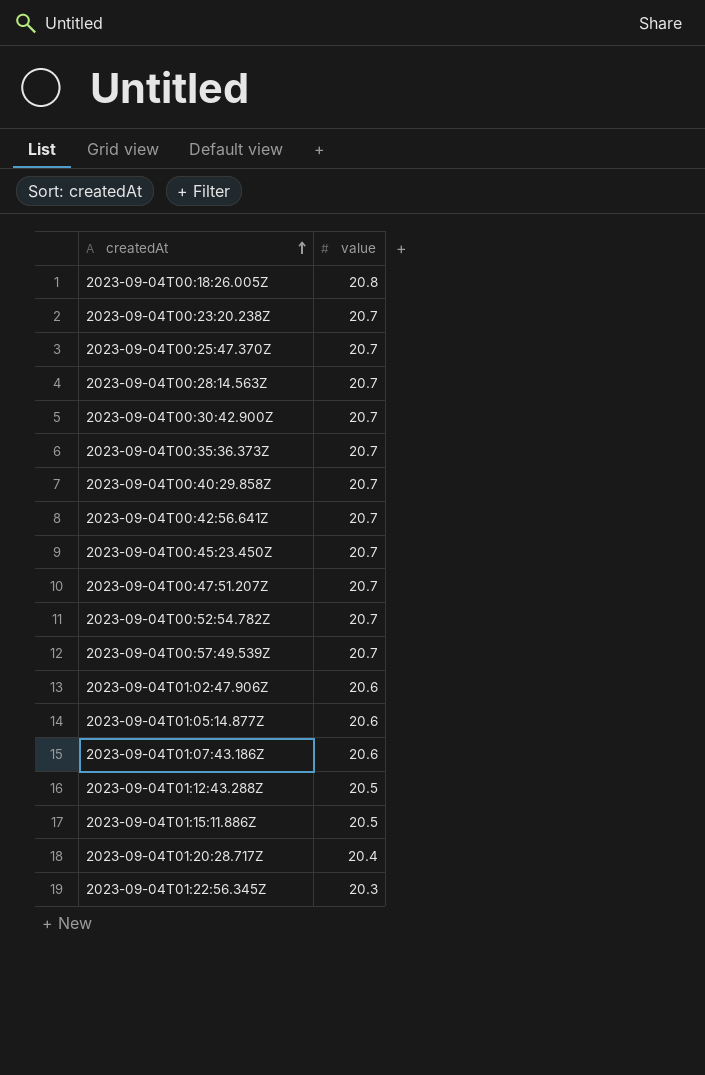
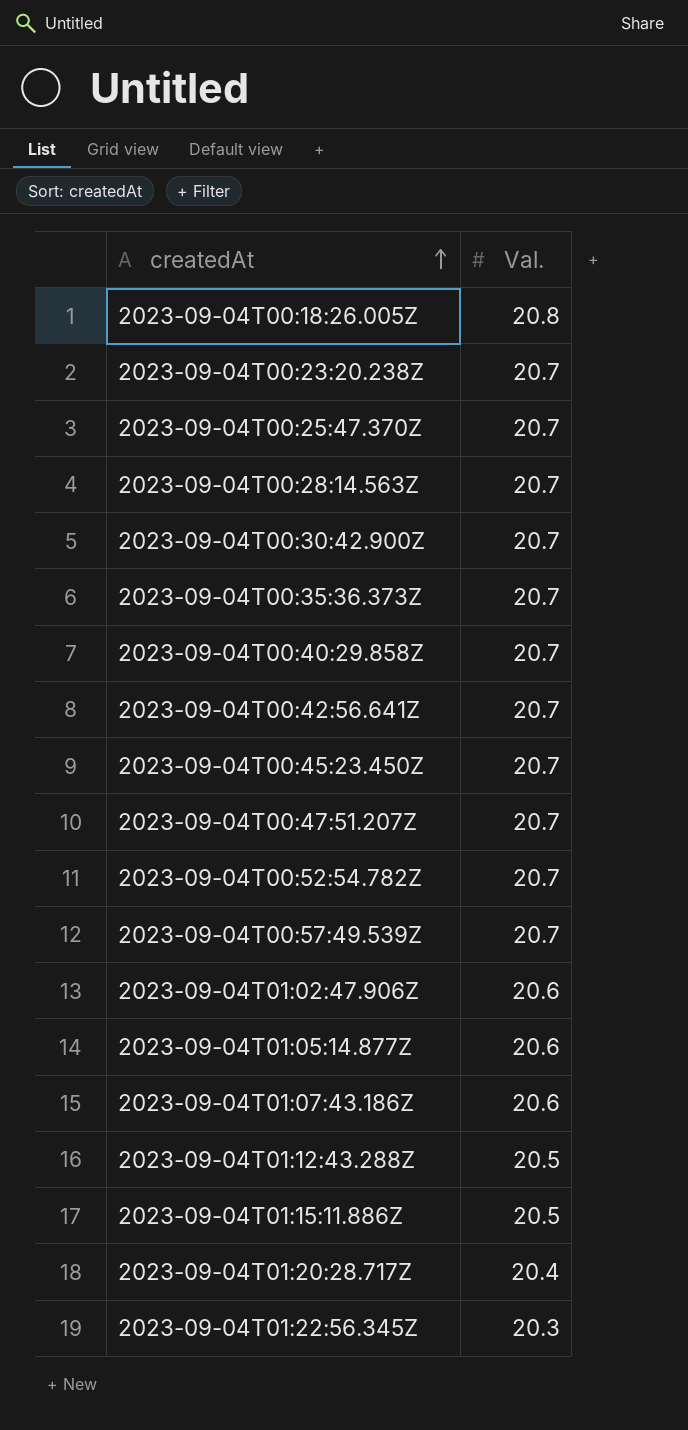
column name: value -> Val.

